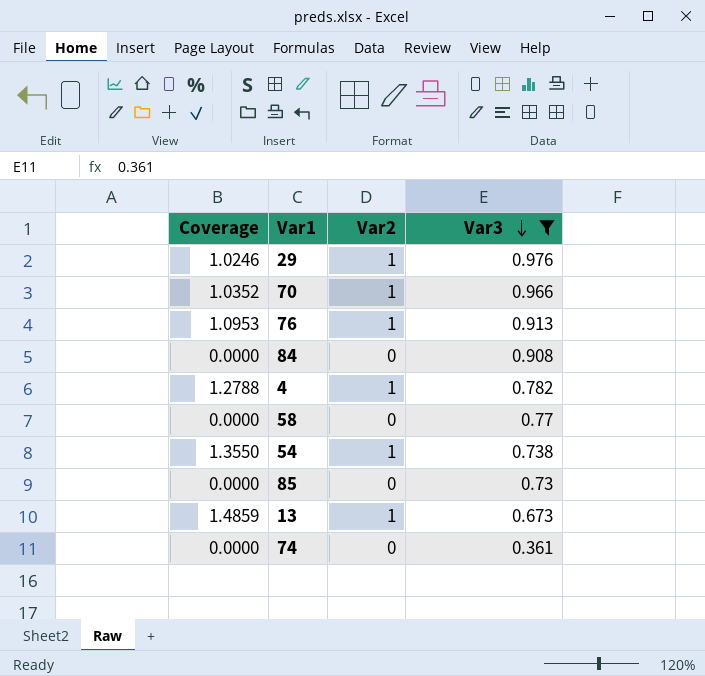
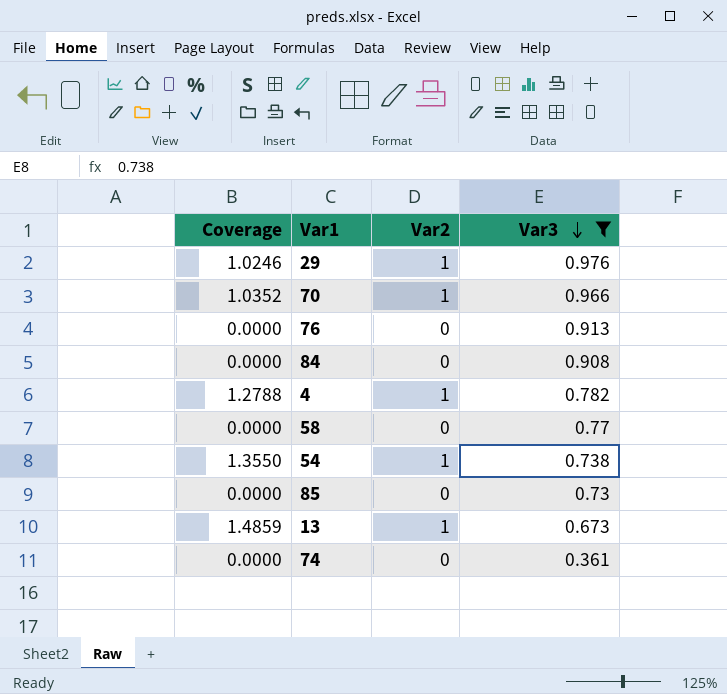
76 | Coverage: 1.0953 -> 0.0000
76 | Var2: 1 -> 0

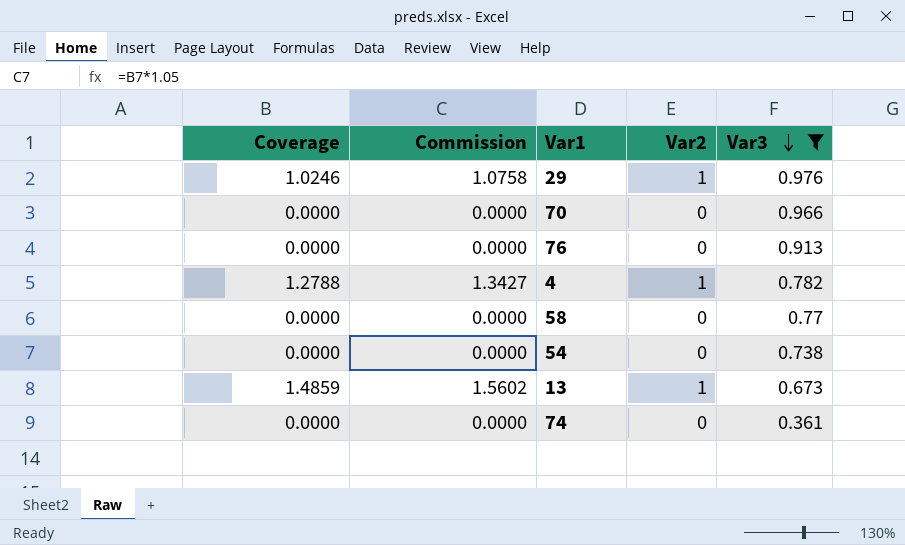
column Commission | formula: none -> [Coverage] * 1.05
row 84: 0.0000 | 0 | 0.908 -> none
row 85: 0.0000 | 0 | 0.73 -> none
70 | Coverage: 1.0352 -> 0.0000
70 | Var2: 1 -> 0
54 | Coverage: 1.3550 -> 0.0000
54 | Var2: 1 -> 0

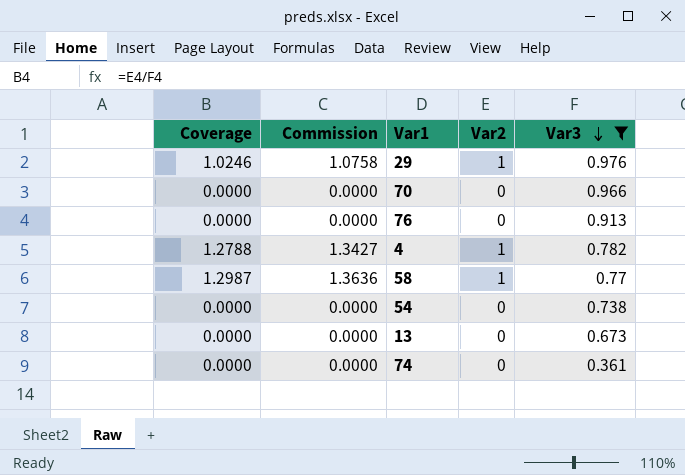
58 | Coverage: 0.0000 -> 1.2987
58 | Commission: 0.0000 -> 1.3636
58 | Var2: 0 -> 1
13 | Coverage: 1.4859 -> 0.0000
13 | Commission: 1.5602 -> 0.0000
13 | Var2: 1 -> 0

